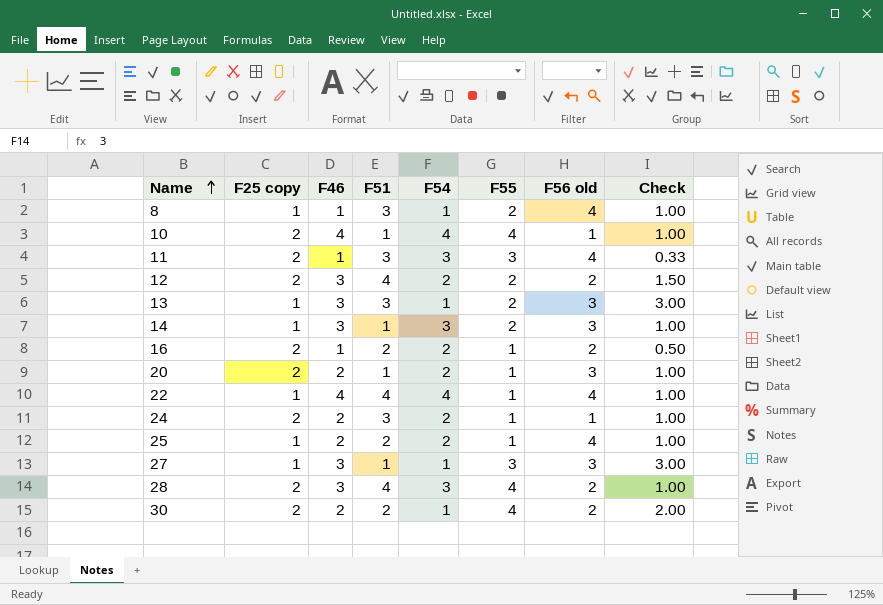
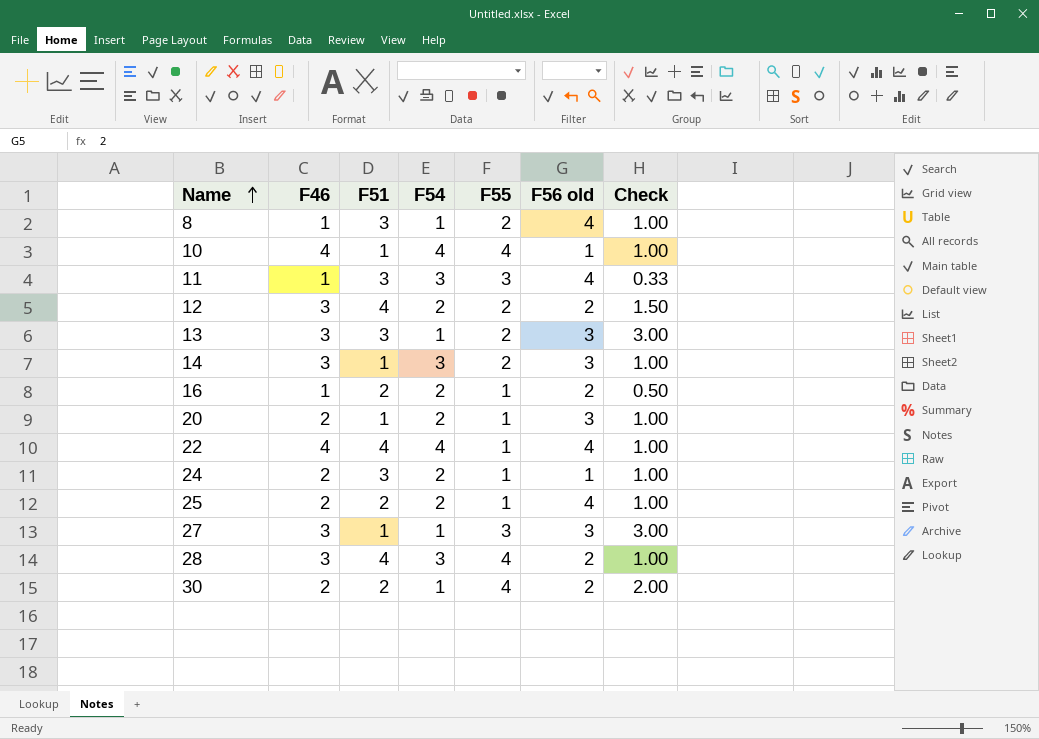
column F25 copy | position: 2 -> none

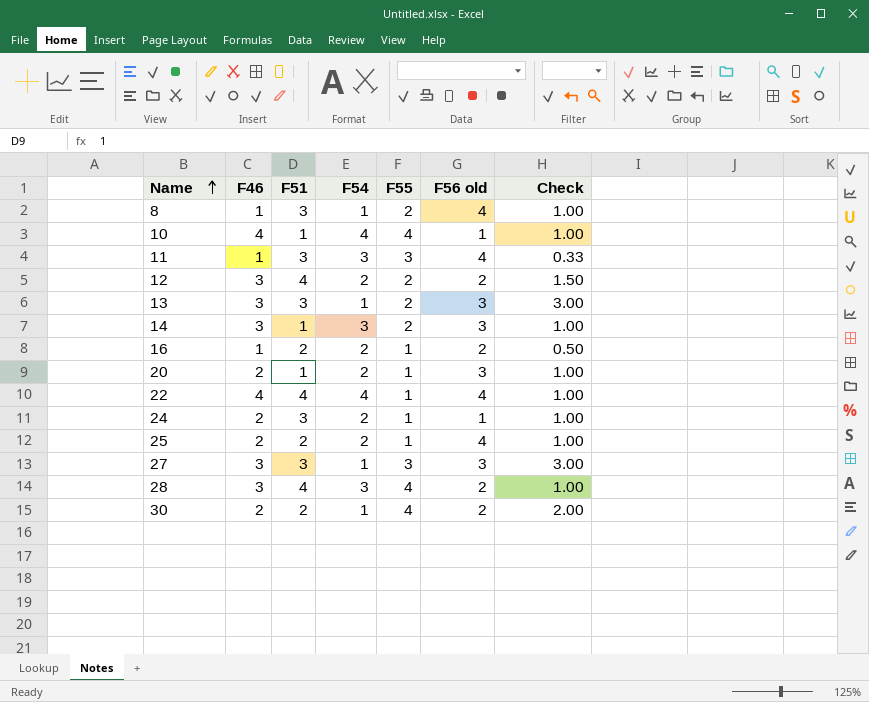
27 | F51: 1 -> 3

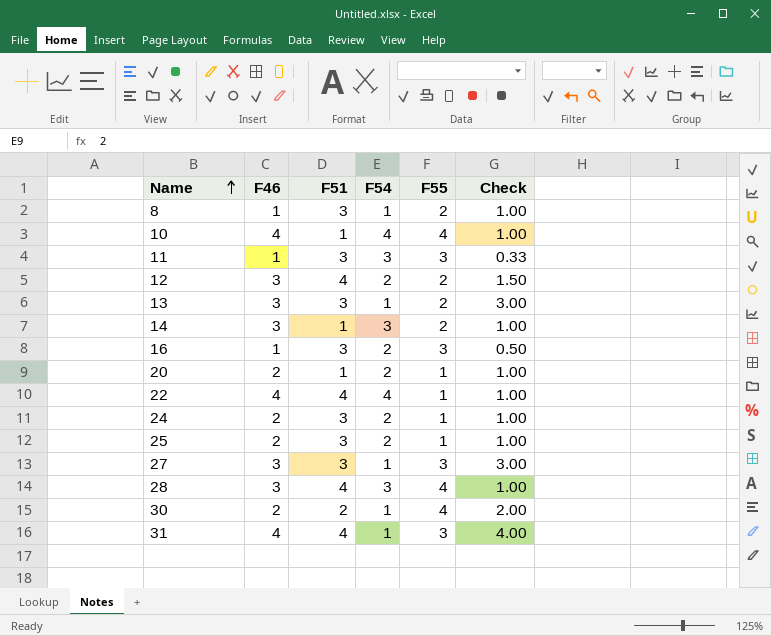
column F56 old | position: 6 -> none
16 | F51: 2 -> 3
16 | F55: 1 -> 3
25 | F51: 2 -> 3
row 31: none -> 4 | 4 | 1 | 3 | 4.00

